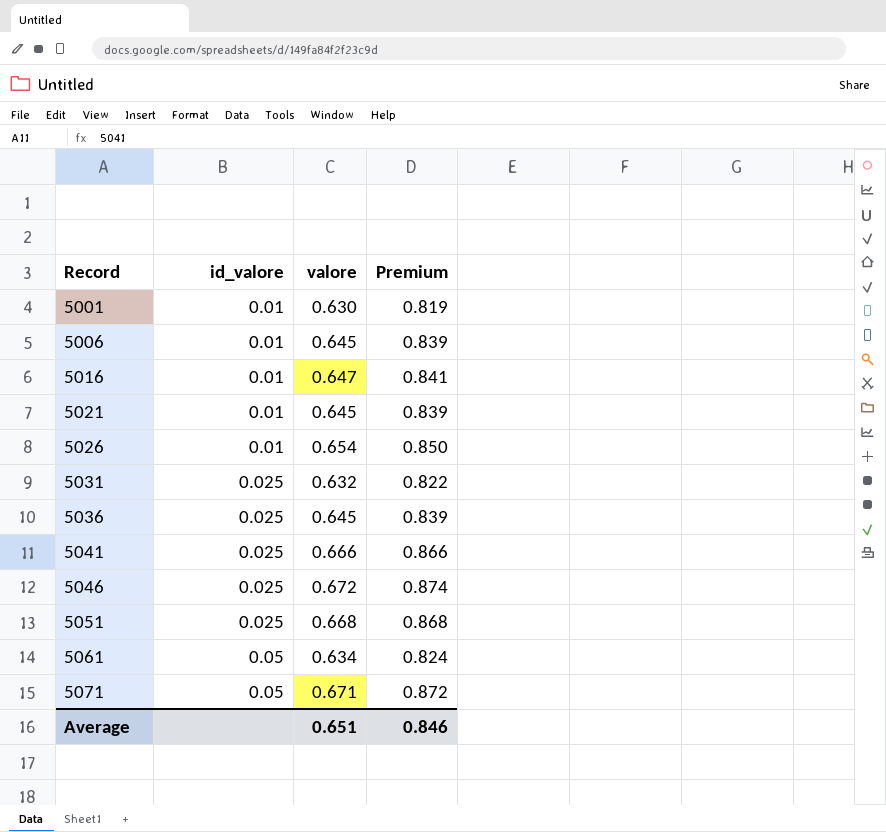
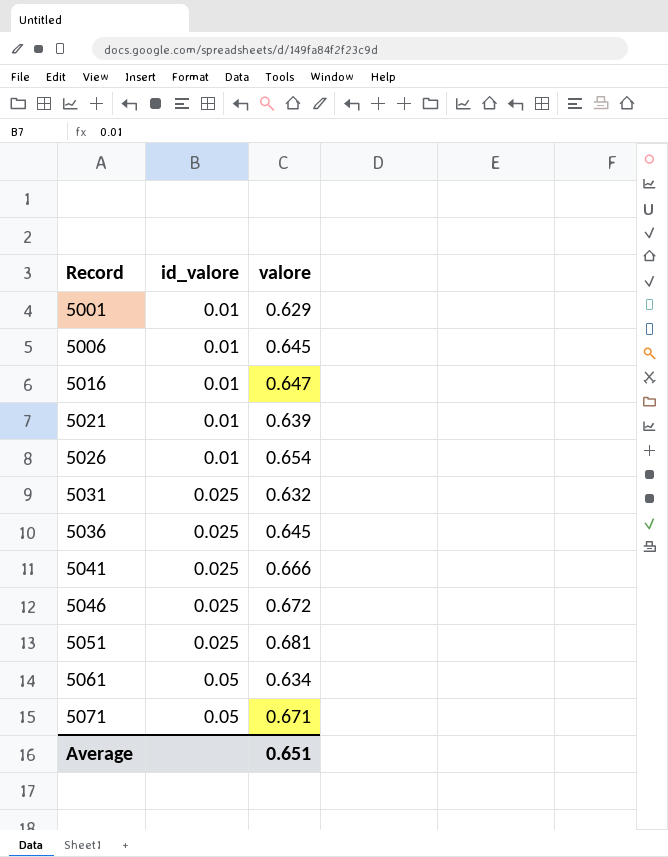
column Premium | formula: [valore] * 1.3 -> none
5001 | valore: 0.630 -> 0.629
5021 | valore: 0.645 -> 0.639
5051 | valore: 0.668 -> 0.681

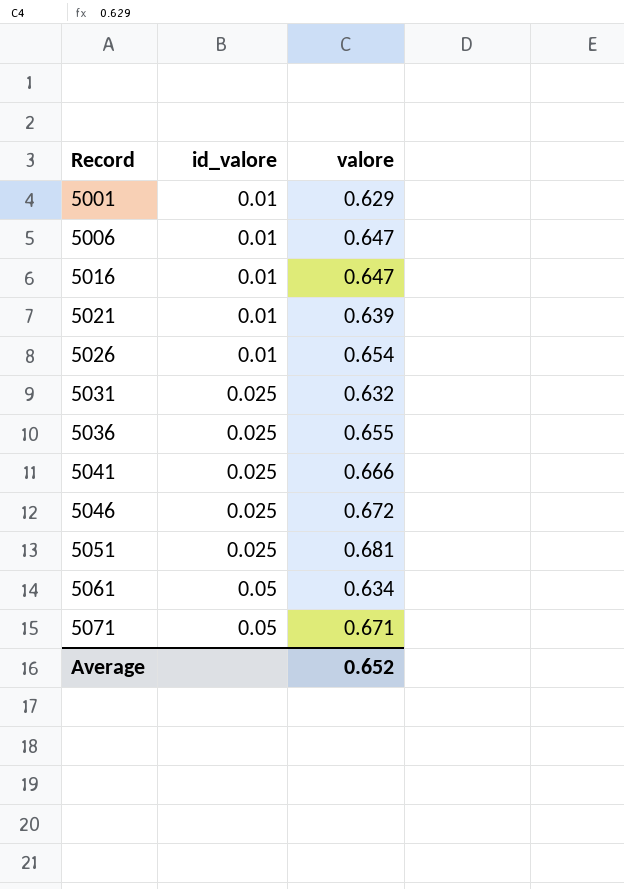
5006 | valore: 0.645 -> 0.647
5036 | valore: 0.645 -> 0.655
Average | valore: 0.651 -> 0.652

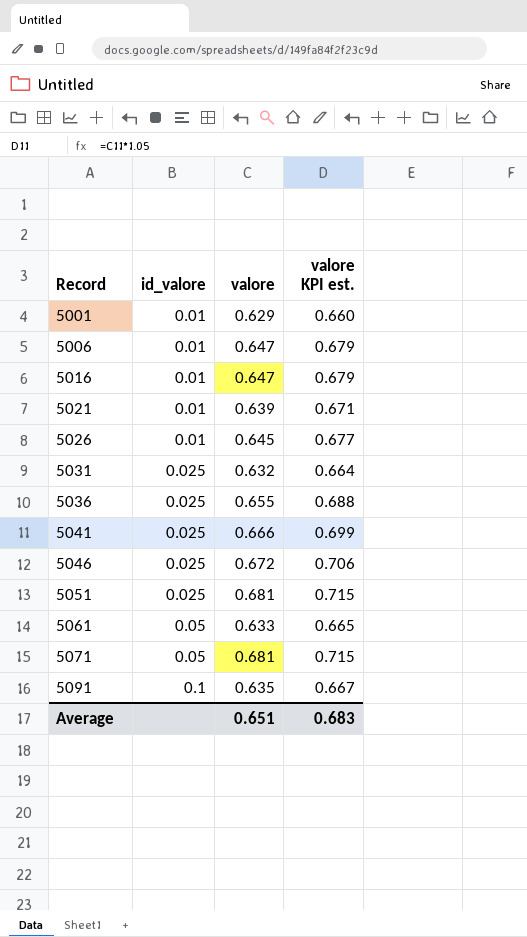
column valore KPI est. | formula: none -> [valore] * 1.05
5026 | valore: 0.654 -> 0.645
5061 | valore: 0.634 -> 0.633
5071 | valore: 0.671 -> 0.681
row 5091: none -> 0.1 | 0.635 | 0.667
Average | valore: 0.652 -> 0.651

